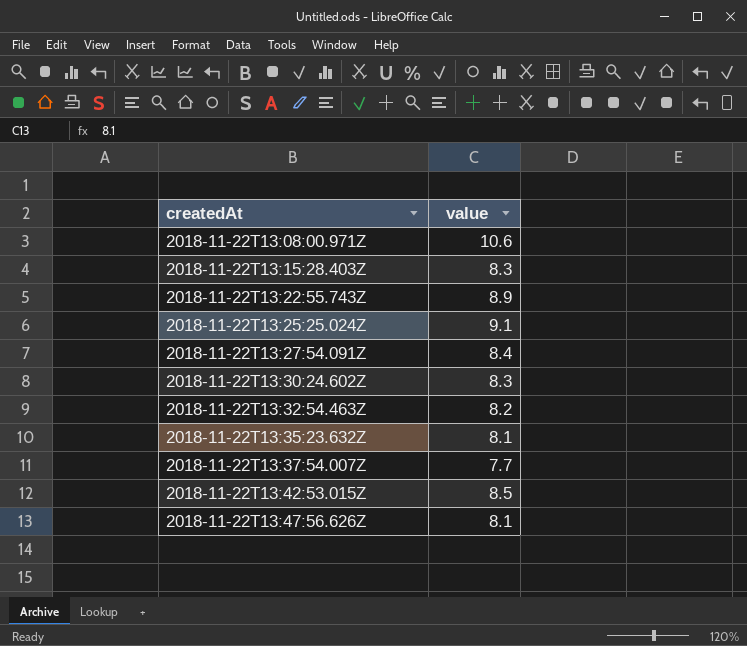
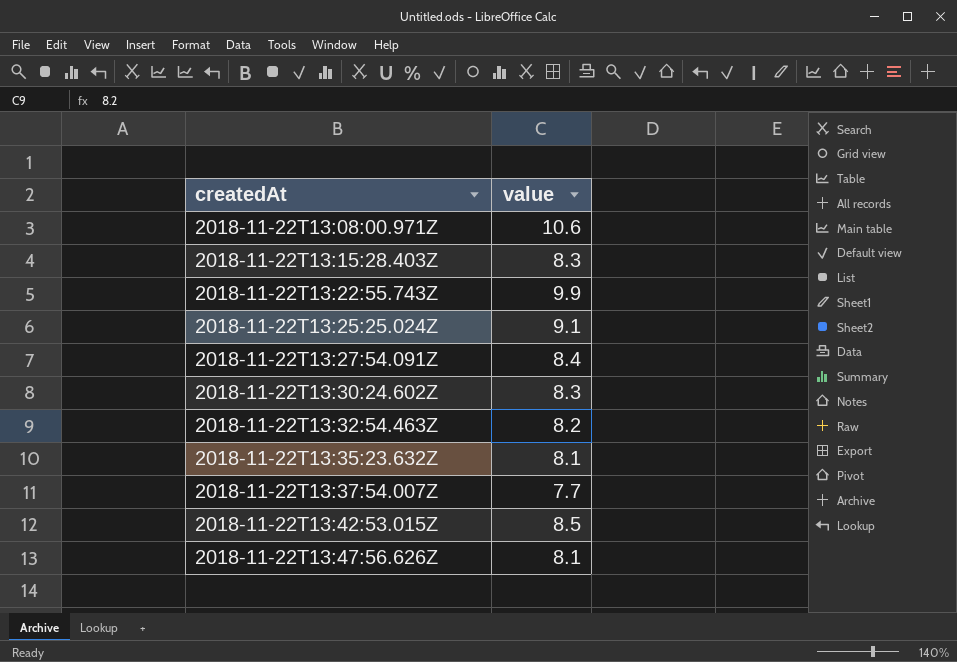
2018-11-22T13:22:55.743Z | value: 8.9 -> 9.9

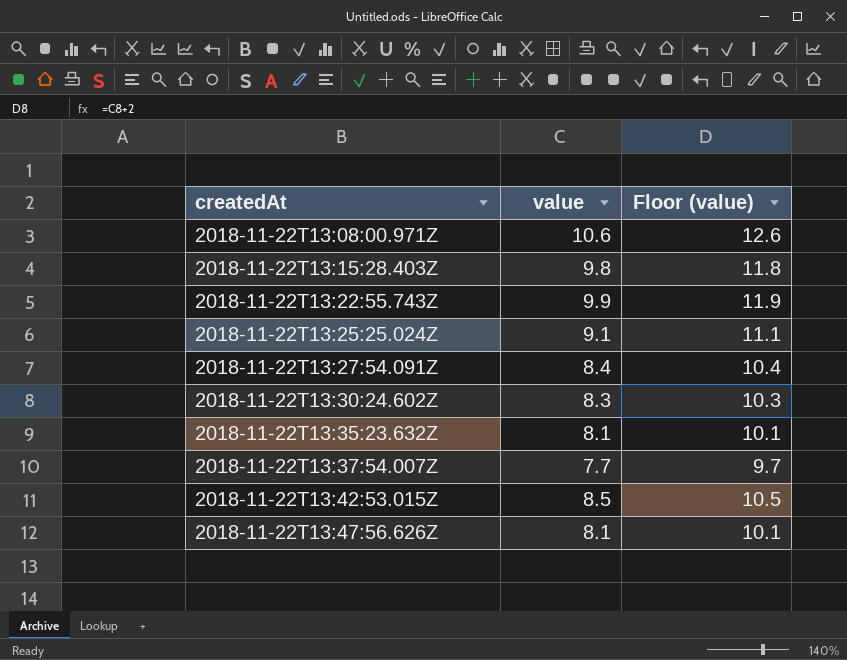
column Floor (value) | formula: none -> [value] + 2
row 2018-11-22T13:32:54.463Z: 8.2 -> none
2018-11-22T13:15:28.403Z | value: 8.3 -> 9.8

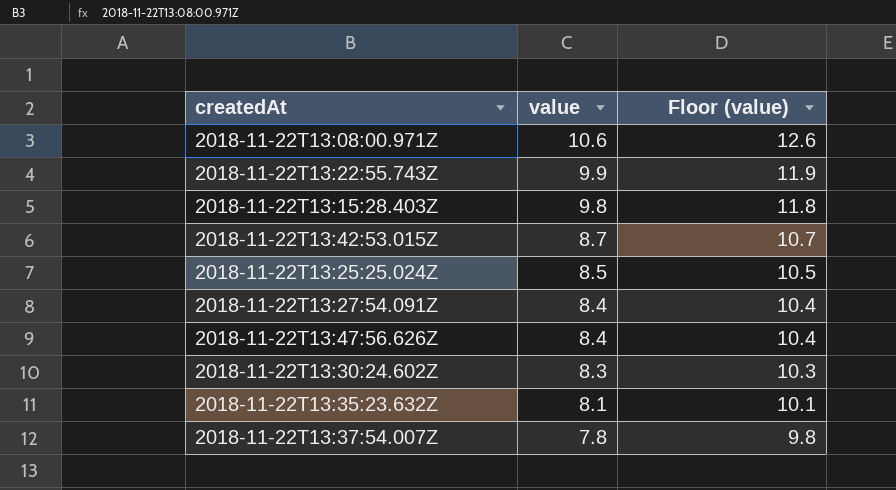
row order: createdAt ascending -> value descending
2018-11-22T13:42:53.015Z | value: 8.5 -> 8.7
2018-11-22T13:42:53.015Z | Floor (value): 10.5 -> 10.7
2018-11-22T13:25:25.024Z | value: 9.1 -> 8.5
2018-11-22T13:25:25.024Z | Floor (value): 11.1 -> 10.5
2018-11-22T13:47:56.626Z | value: 8.1 -> 8.4
2018-11-22T13:47:56.626Z | Floor (value): 10.1 -> 10.4
2018-11-22T13:37:54.007Z | value: 7.7 -> 7.8
2018-11-22T13:37:54.007Z | Floor (value): 9.7 -> 9.8

